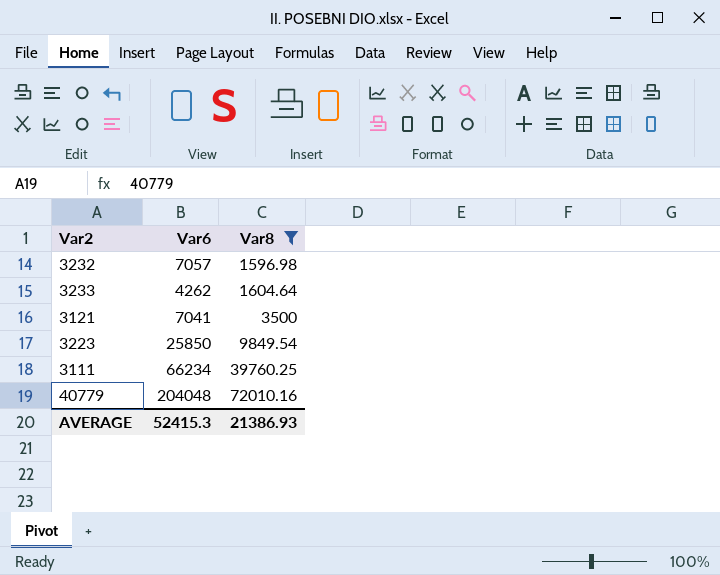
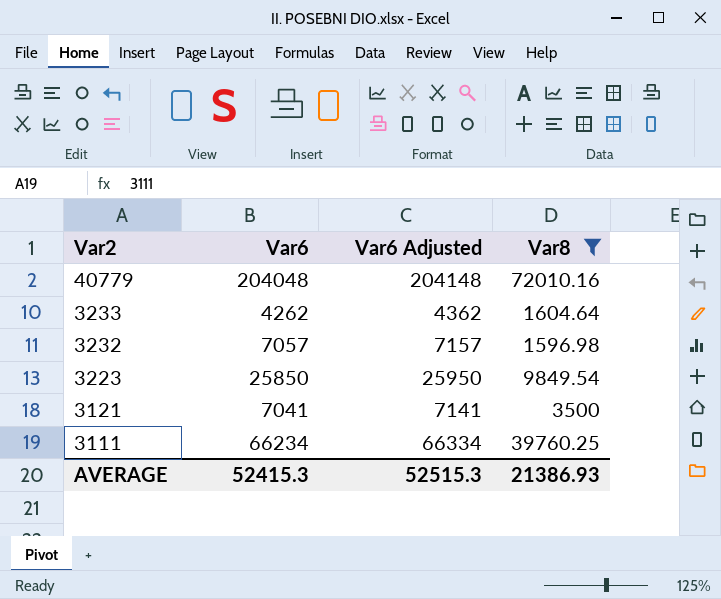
row order: Var8 ascending -> Var2 descending
column Var6 Adjusted | formula: none -> [Var6] + 100

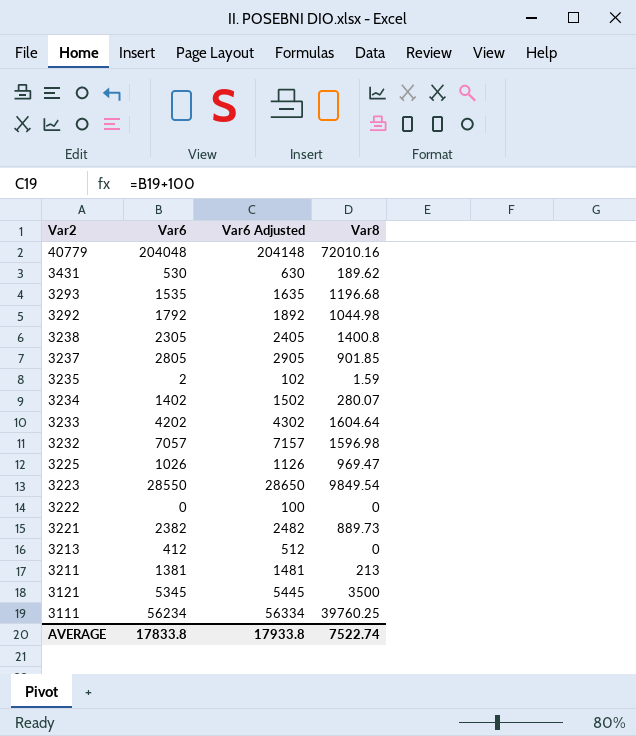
filter: Var8 >= 1596.98 -> none
3233 | Var6: 4262 -> 4202
3233 | Var6 Adjusted: 4362 -> 4302
3223 | Var6: 25850 -> 28550
3223 | Var6 Adjusted: 25950 -> 28650
3121 | Var6: 7041 -> 5345
3121 | Var6 Adjusted: 7141 -> 5445
3111 | Var6: 66234 -> 56234
3111 | Var6 Adjusted: 66334 -> 56334
AVERAGE | Var6: 52415.3 -> 17833.8
AVERAGE | Var6 Adjusted: 52515.3 -> 17933.8
AVERAGE | Var8: 21386.93 -> 7522.74

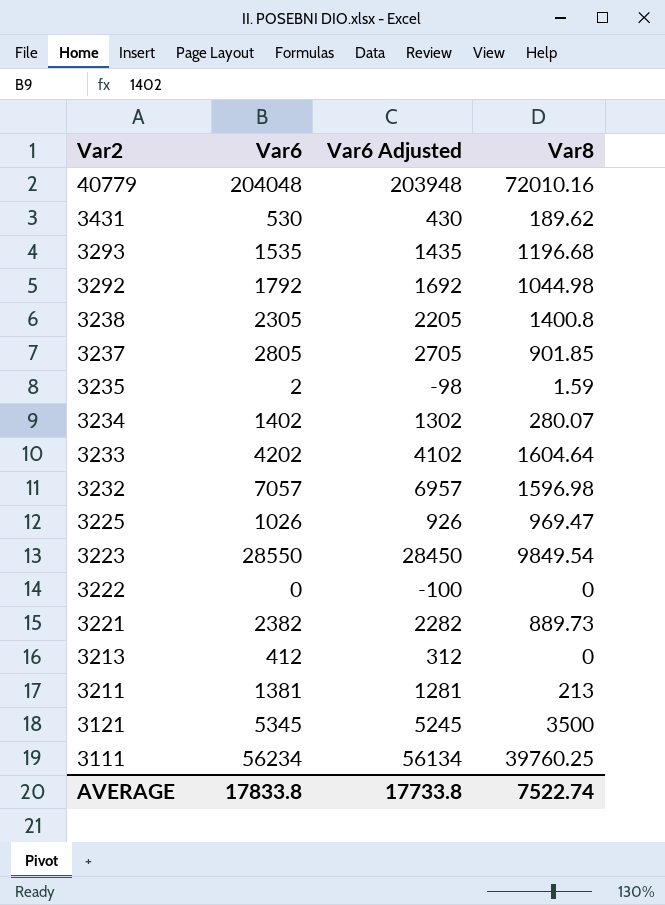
column Var6 Adjusted | formula: [Var6] + 100 -> [Var6] - 100
AVERAGE | Var6 Adjusted: 17933.8 -> 17733.8

